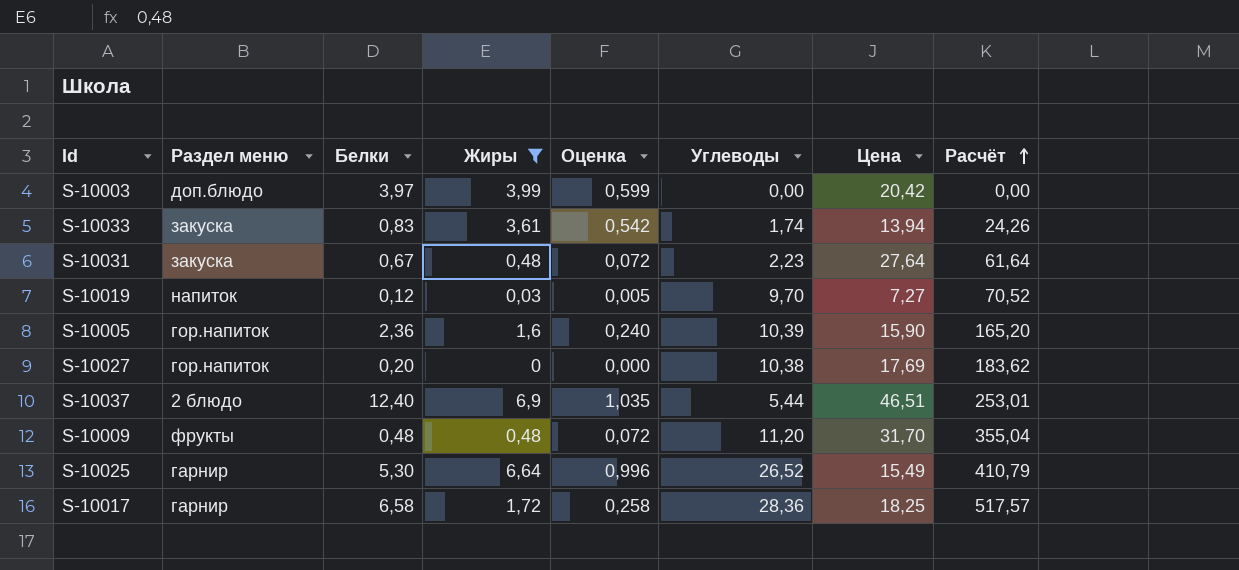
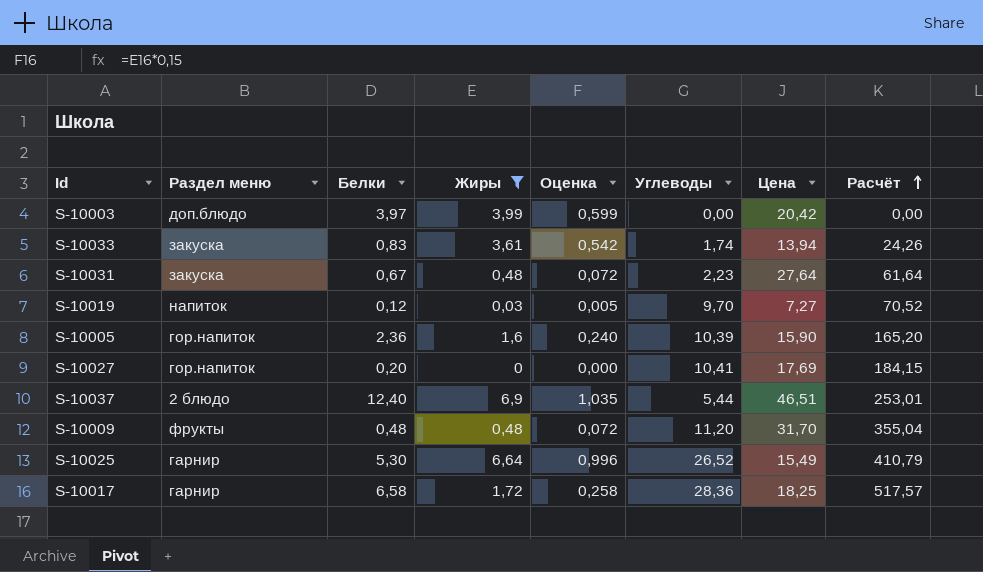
S-10027 | Углеводы: 10,38 -> 10,41
S-10027 | Расчёт: 183,62 -> 184,15

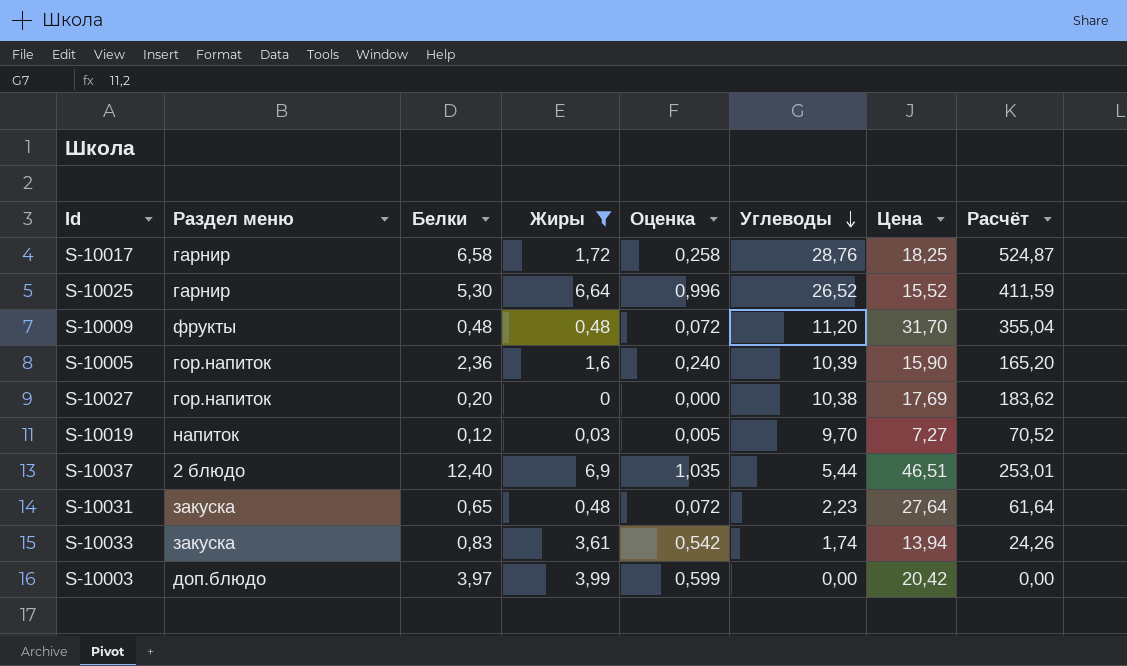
row order: Расчёт ascending -> Углеводы descending
S-10017 | Углеводы: 28,36 -> 28,76
S-10017 | Расчёт: 517,57 -> 524,87
S-10025 | Цена: 15,49 -> 15,52
S-10025 | Расчёт: 410,79 -> 411,59
S-10027 | Углеводы: 10,41 -> 10,38
S-10027 | Расчёт: 184,15 -> 183,62
S-10031 | Белки: 0,67 -> 0,65

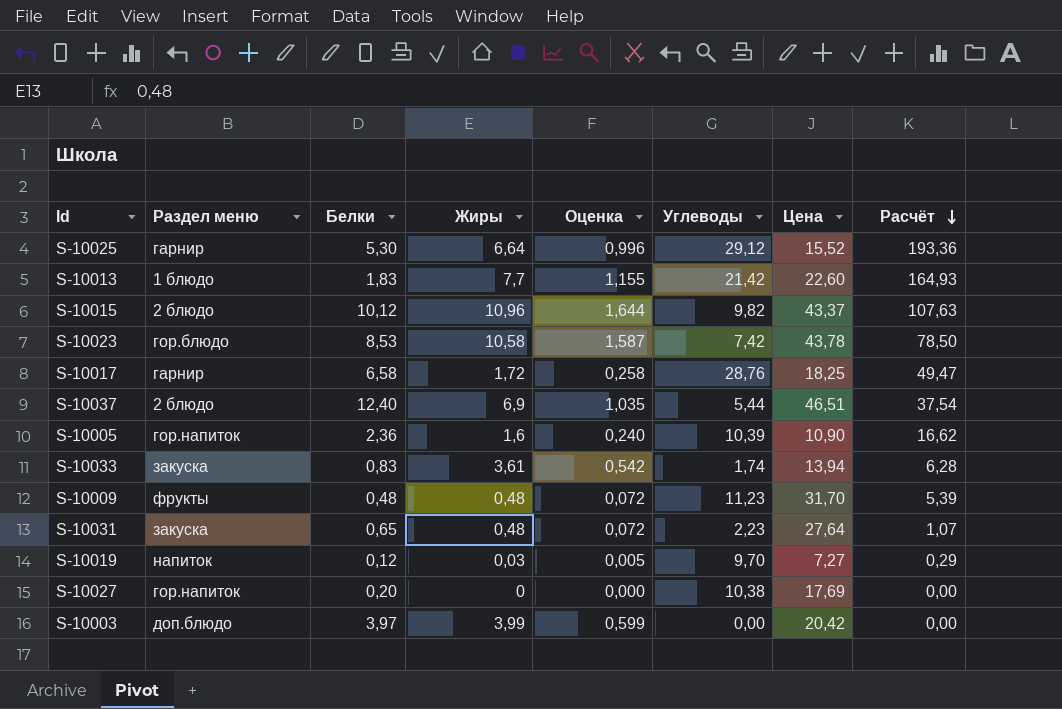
filter: Жиры <= 6,9 -> none
row order: Углеводы descending -> Расчёт descending
column Расчёт | formula: [Углеводы] * [Цена] -> [Жиры] * [Углеводы]
S-10025 | Углеводы: 26,52 -> 29,12
S-10005 | Цена: 15,90 -> 10,90
S-10009 | Углеводы: 11,20 -> 11,23

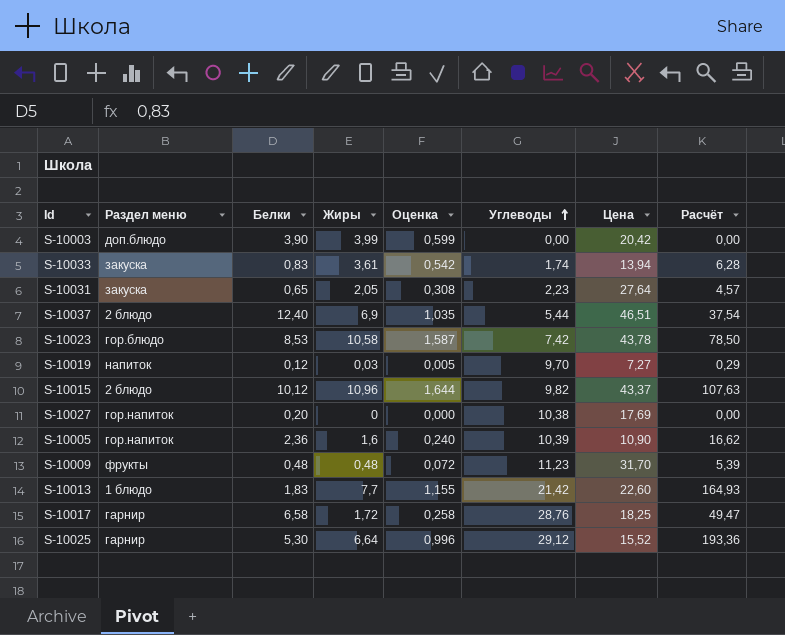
row order: Расчёт descending -> Углеводы ascending
S-10003 | Белки: 3,97 -> 3,90
S-10031 | Жиры: 0,48 -> 2,05
S-10031 | Оценка: 0,072 -> 0,308
S-10031 | Расчёт: 1,07 -> 4,57

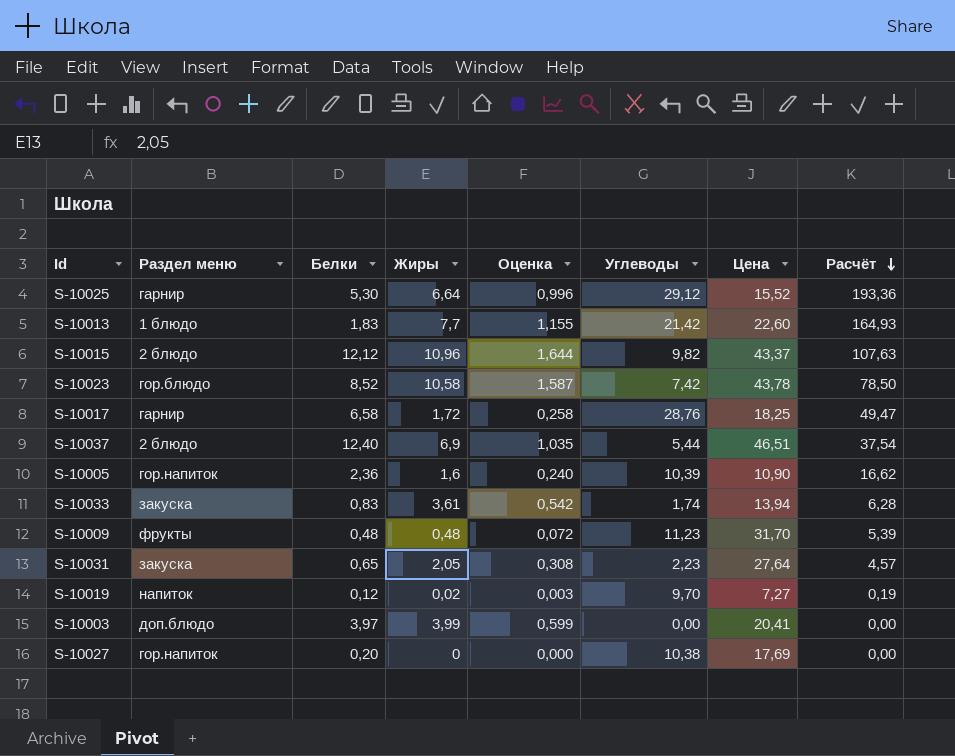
row order: Углеводы ascending -> Расчёт descending
S-10015 | Белки: 10,12 -> 12,12
S-10023 | Белки: 8,53 -> 8,52
S-10019 | Жиры: 0,03 -> 0,02
S-10019 | Оценка: 0,005 -> 0,003
S-10019 | Расчёт: 0,29 -> 0,19
S-10003 | Белки: 3,90 -> 3,97
S-10003 | Цена: 20,42 -> 20,41

